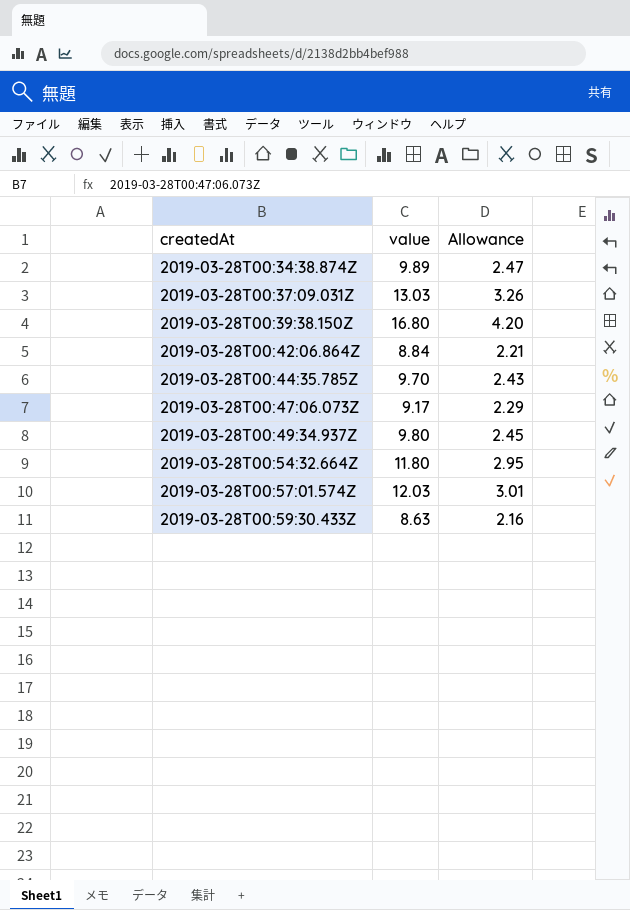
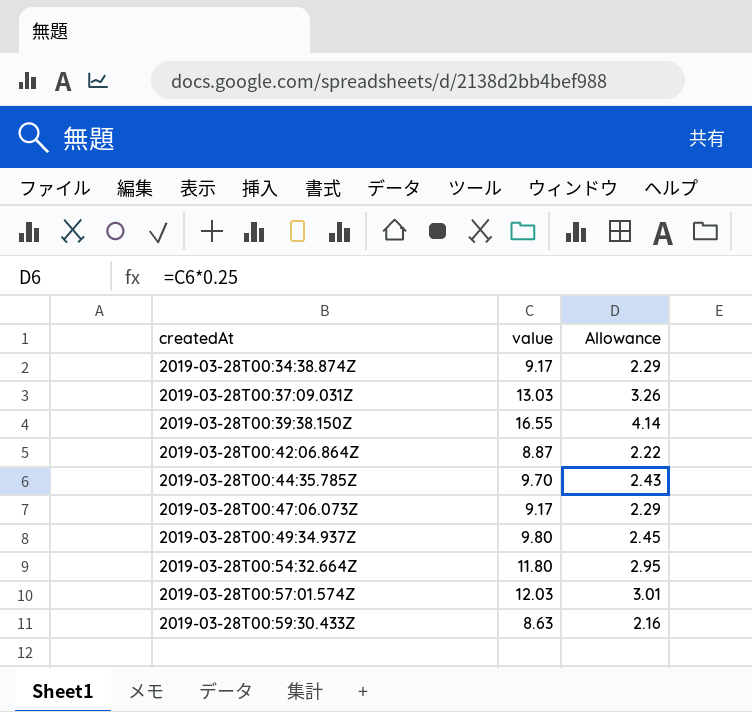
2019-03-28T00:34:38.874Z | value: 9.89 -> 9.17
2019-03-28T00:34:38.874Z | Allowance: 2.47 -> 2.29
2019-03-28T00:39:38.150Z | value: 16.80 -> 16.55
2019-03-28T00:39:38.150Z | Allowance: 4.20 -> 4.14
2019-03-28T00:42:06.864Z | value: 8.84 -> 8.87
2019-03-28T00:42:06.864Z | Allowance: 2.21 -> 2.22

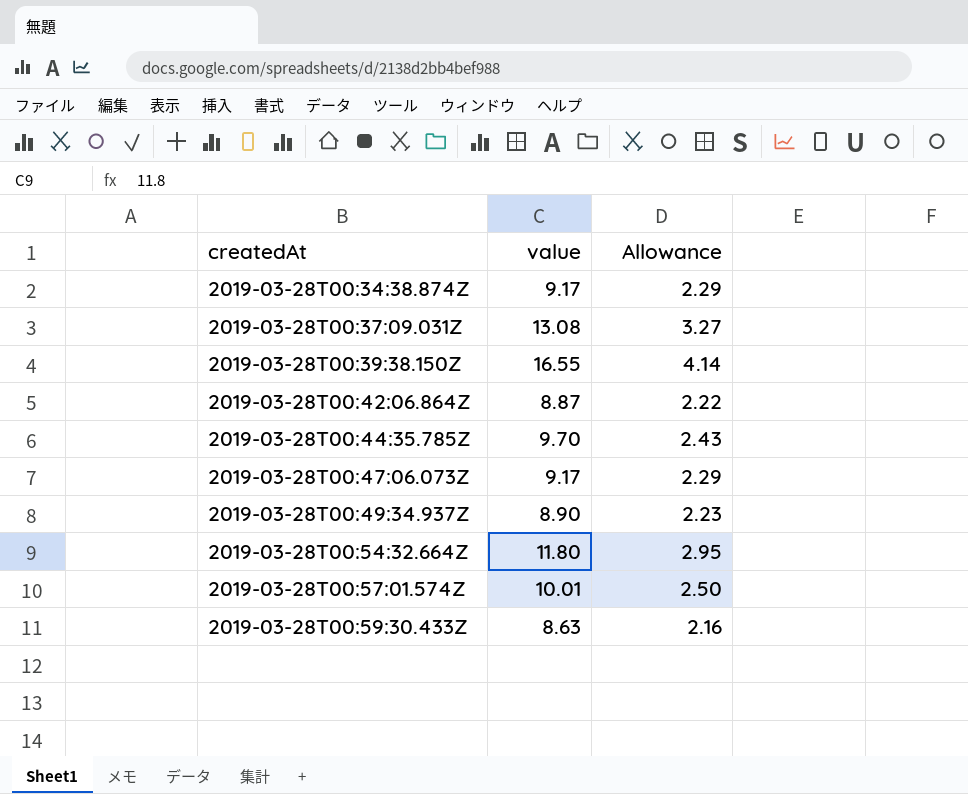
2019-03-28T00:37:09.031Z | value: 13.03 -> 13.08
2019-03-28T00:37:09.031Z | Allowance: 3.26 -> 3.27
2019-03-28T00:49:34.937Z | value: 9.80 -> 8.90
2019-03-28T00:49:34.937Z | Allowance: 2.45 -> 2.23
2019-03-28T00:57:01.574Z | value: 12.03 -> 10.01
2019-03-28T00:57:01.574Z | Allowance: 3.01 -> 2.50

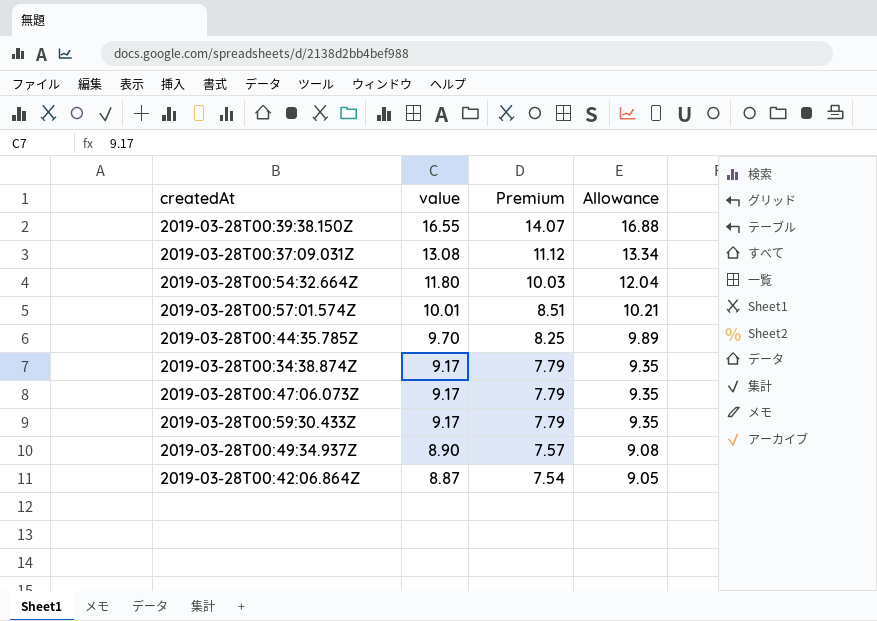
row order: createdAt ascending -> value descending
column Premium | formula: none -> [value] * 0.85
column Allowance | formula: [value] * 0.25 -> [value] * 1.02
2019-03-28T00:59:30.433Z | value: 8.63 -> 9.17

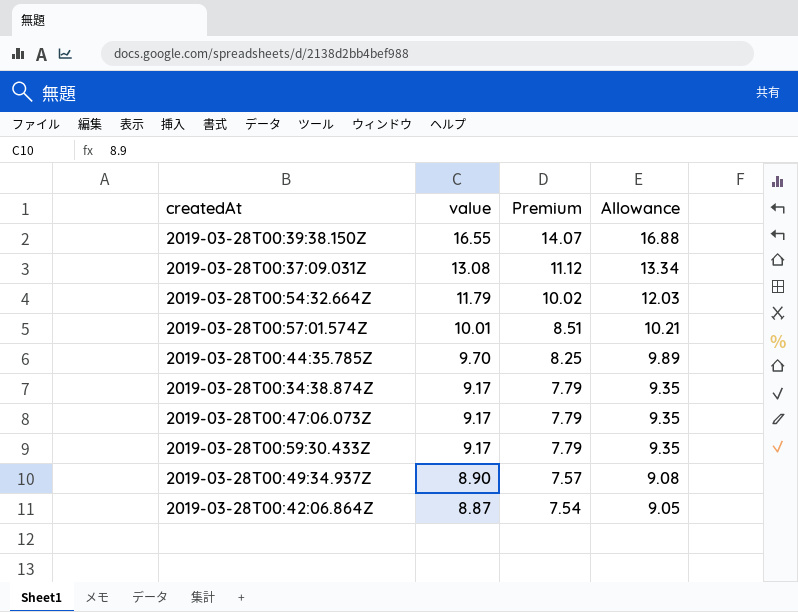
2019-03-28T00:54:32.664Z | value: 11.80 -> 11.79
2019-03-28T00:54:32.664Z | Premium: 10.03 -> 10.02
2019-03-28T00:54:32.664Z | Allowance: 12.04 -> 12.03

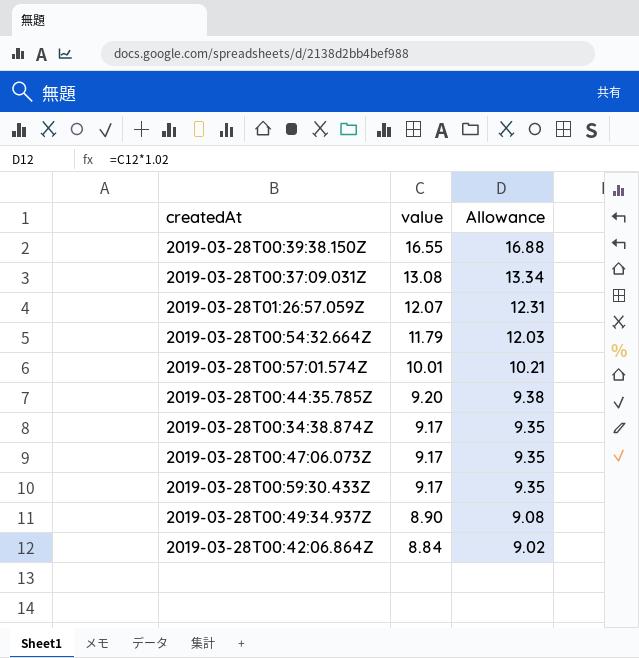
column Premium | formula: [value] * 0.85 -> none
row 2019-03-28T01:26:57.059Z: none -> 12.07 | 12.31
2019-03-28T00:44:35.785Z | value: 9.70 -> 9.20
2019-03-28T00:44:35.785Z | Allowance: 9.89 -> 9.38
2019-03-28T00:42:06.864Z | value: 8.87 -> 8.84
2019-03-28T00:42:06.864Z | Allowance: 9.05 -> 9.02

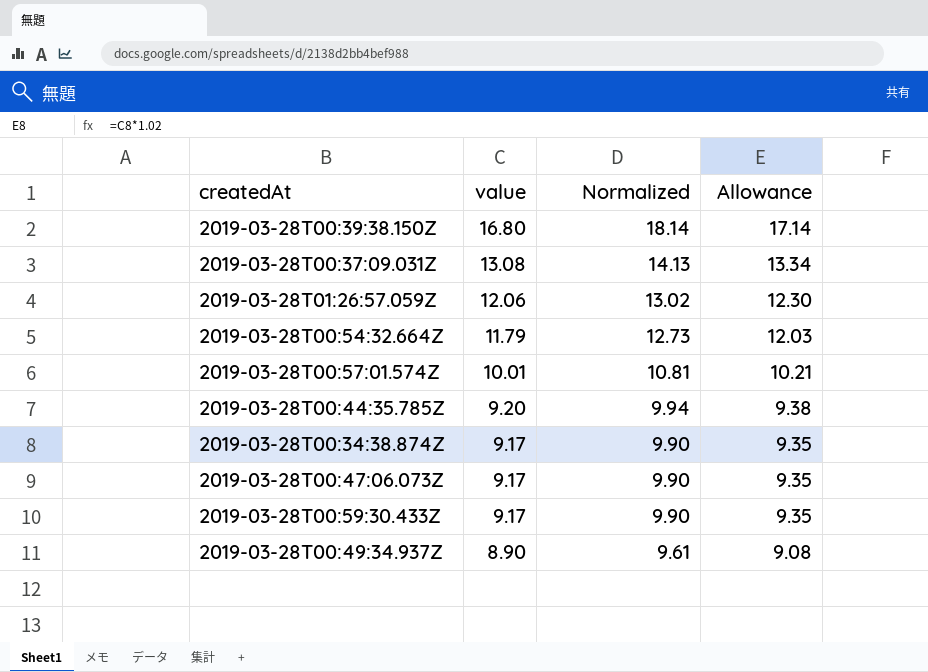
column Normalized | formula: none -> [value] * 1.08
row 2019-03-28T00:42:06.864Z: 8.84 | 9.02 -> none
2019-03-28T00:39:38.150Z | value: 16.55 -> 16.80
2019-03-28T00:39:38.150Z | Allowance: 16.88 -> 17.14
2019-03-28T01:26:57.059Z | value: 12.07 -> 12.06
2019-03-28T01:26:57.059Z | Allowance: 12.31 -> 12.30

